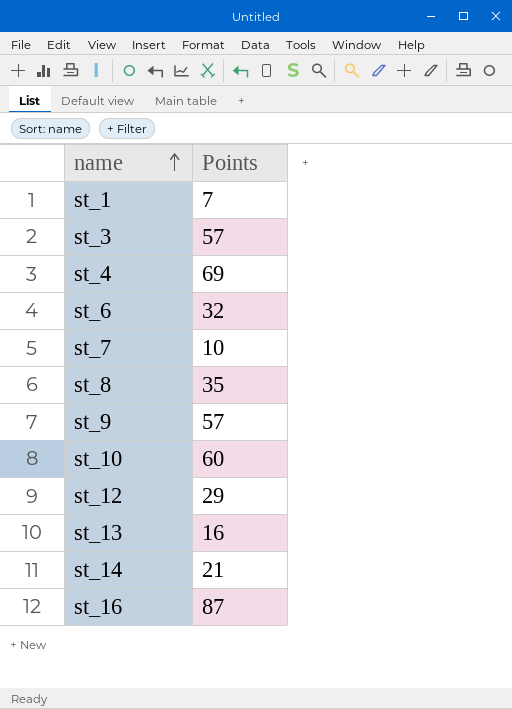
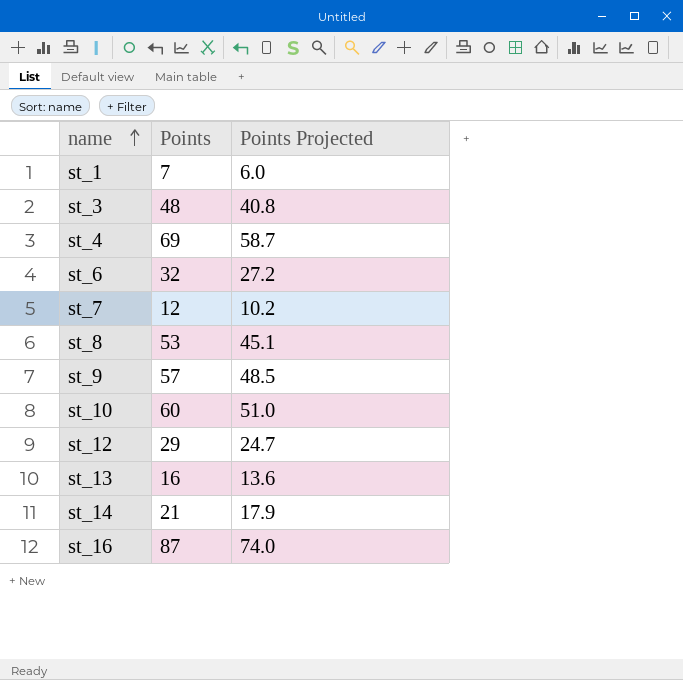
column Points Projected | formula: none -> [Points] * 0.85
st_3 | Points: 57 -> 48
st_7 | Points: 10 -> 12
st_8 | Points: 35 -> 53

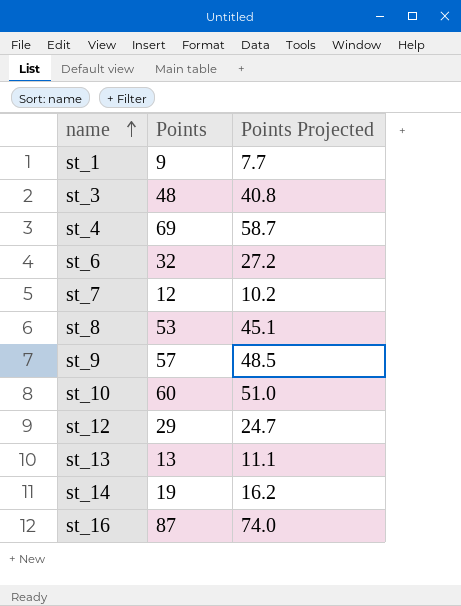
st_1 | Points: 7 -> 9
st_1 | Points Projected: 6.0 -> 7.7
st_13 | Points: 16 -> 13
st_13 | Points Projected: 13.6 -> 11.1
st_14 | Points: 21 -> 19
st_14 | Points Projected: 17.9 -> 16.2

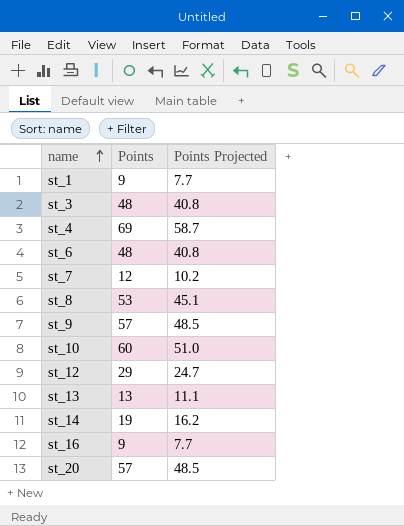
st_6 | Points: 32 -> 48
st_6 | Points Projected: 27.2 -> 40.8
st_16 | Points: 87 -> 9
st_16 | Points Projected: 74.0 -> 7.7
row st_20: none -> 57 | 48.5

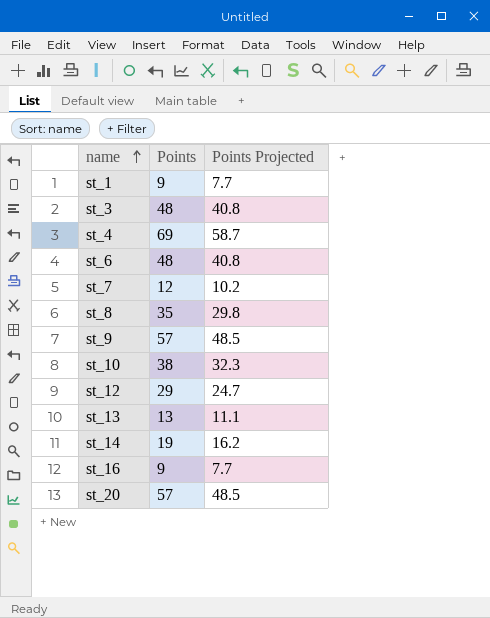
st_8 | Points: 53 -> 35
st_8 | Points Projected: 45.1 -> 29.8
st_10 | Points: 60 -> 38
st_10 | Points Projected: 51.0 -> 32.3

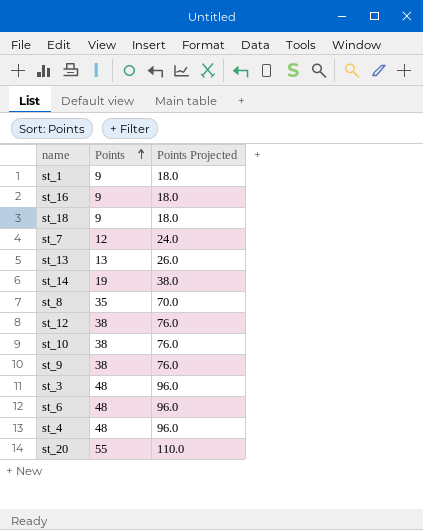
row order: name ascending -> Points ascending
column Points Projected | formula: [Points] * 0.85 -> [Points] * 2
row st_18: none -> 9 | 18.0
st_12 | Points: 29 -> 38
st_9 | Points: 57 -> 38
st_4 | Points: 69 -> 48
st_20 | Points: 57 -> 55

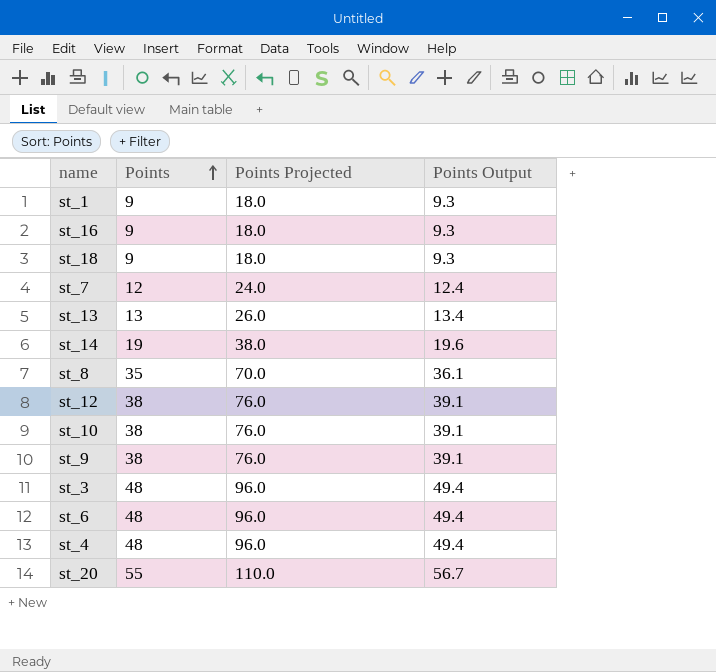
column Points Output | formula: none -> [Points] * 1.03

